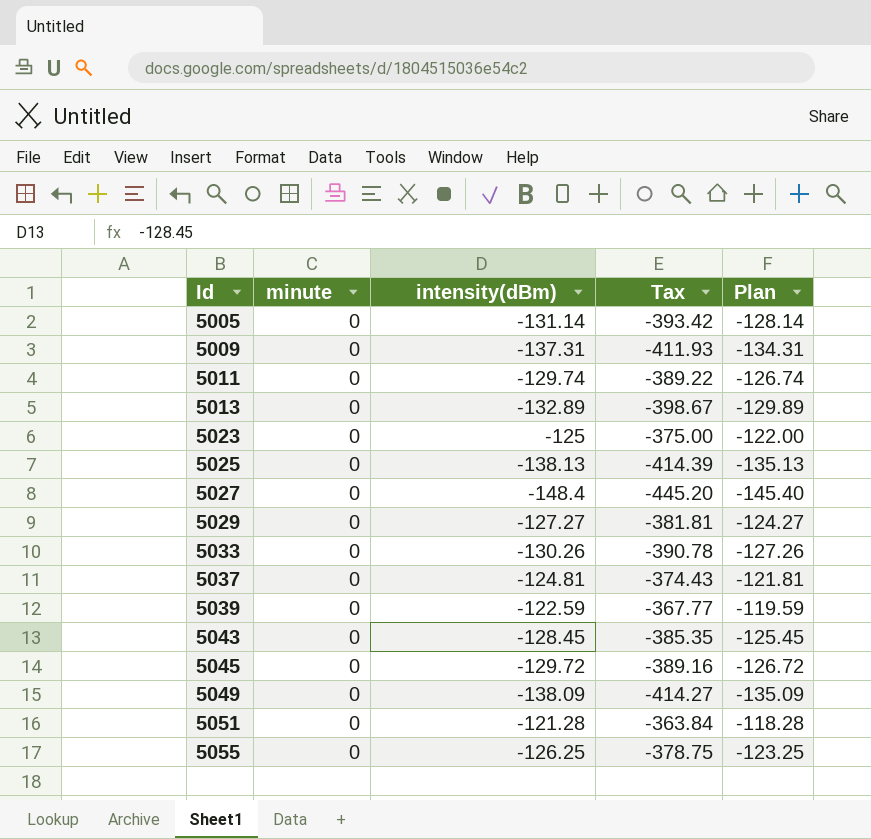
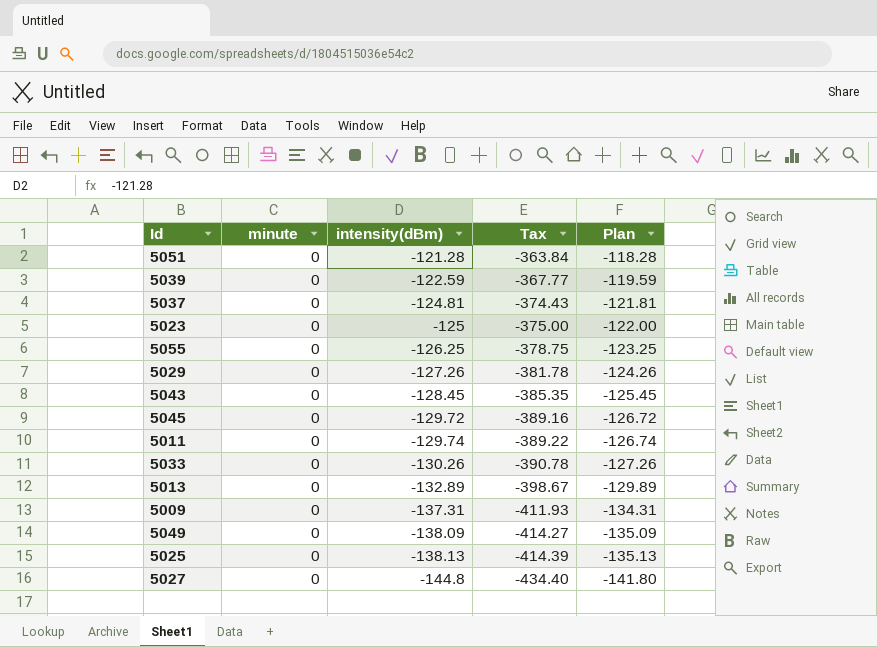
row order: Id ascending -> intensity(dBm) descending
row 5005: 0 | -131.14 | -393.42 | -128.14 -> none
5029 | intensity(dBm): -127.27 -> -127.26
5029 | Tax: -381.81 -> -381.78
5029 | Plan: -124.27 -> -124.26
5027 | intensity(dBm): -148.4 -> -144.8
5027 | Tax: -445.20 -> -434.40
5027 | Plan: -145.40 -> -141.80

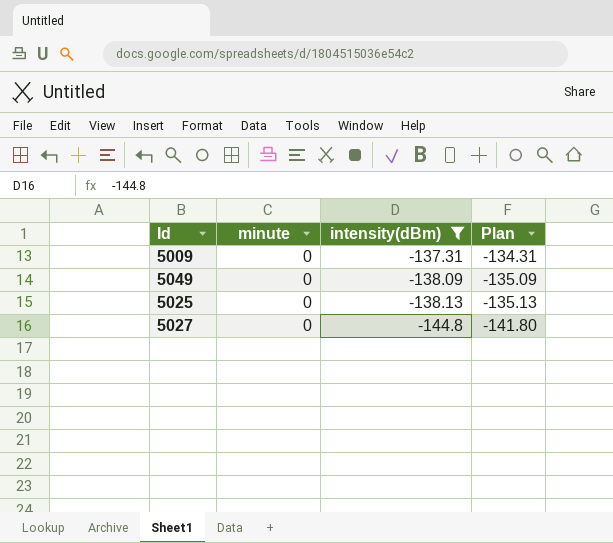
filter: none -> intensity(dBm) <= -137.31
column Tax | formula: [intensity(dBm)] * 3 -> none

